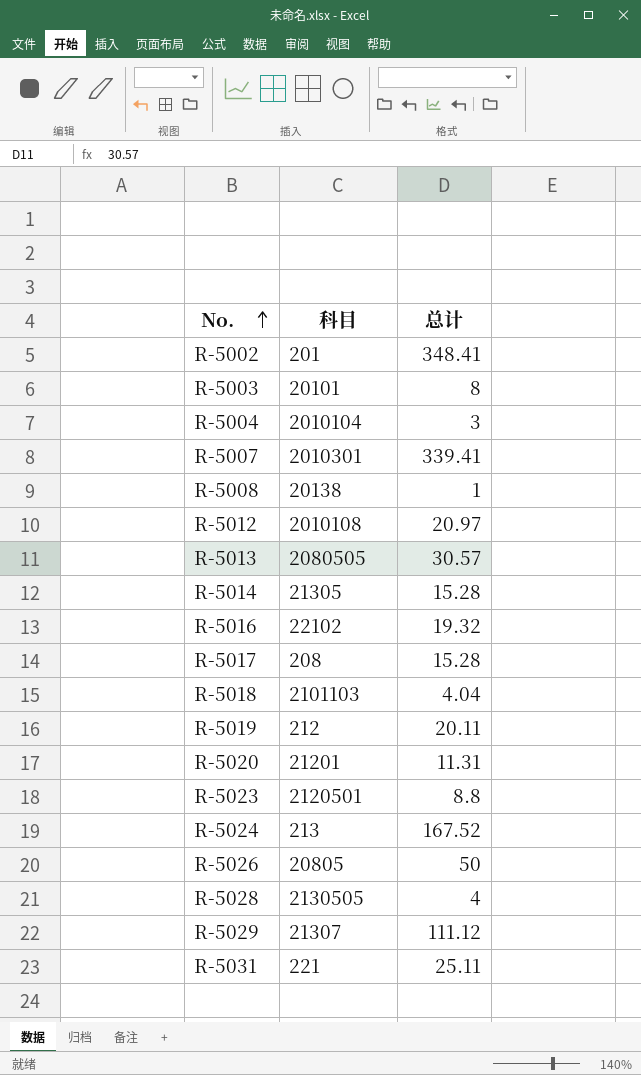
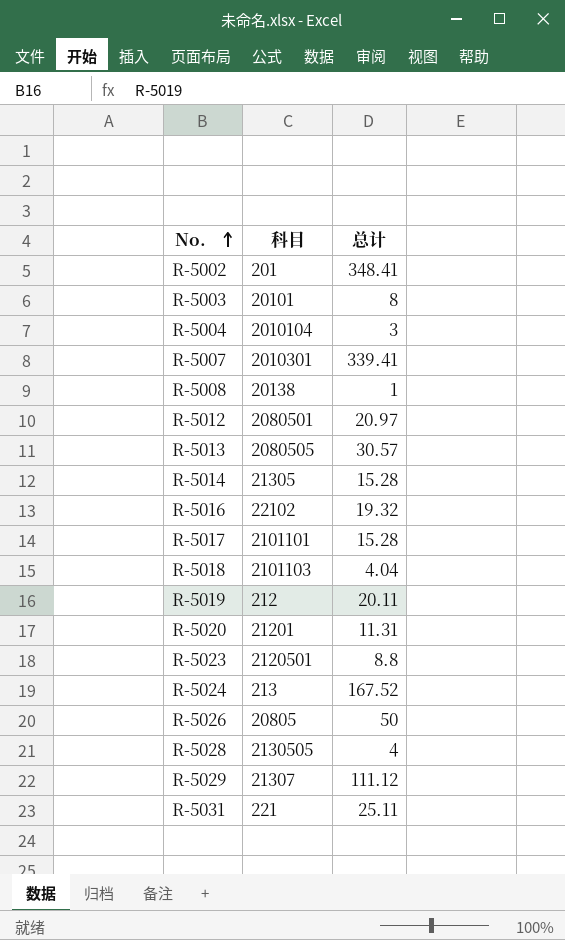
R-5012 | 科目: 2010108 -> 2080501
R-5017 | 科目: 208 -> 2101101

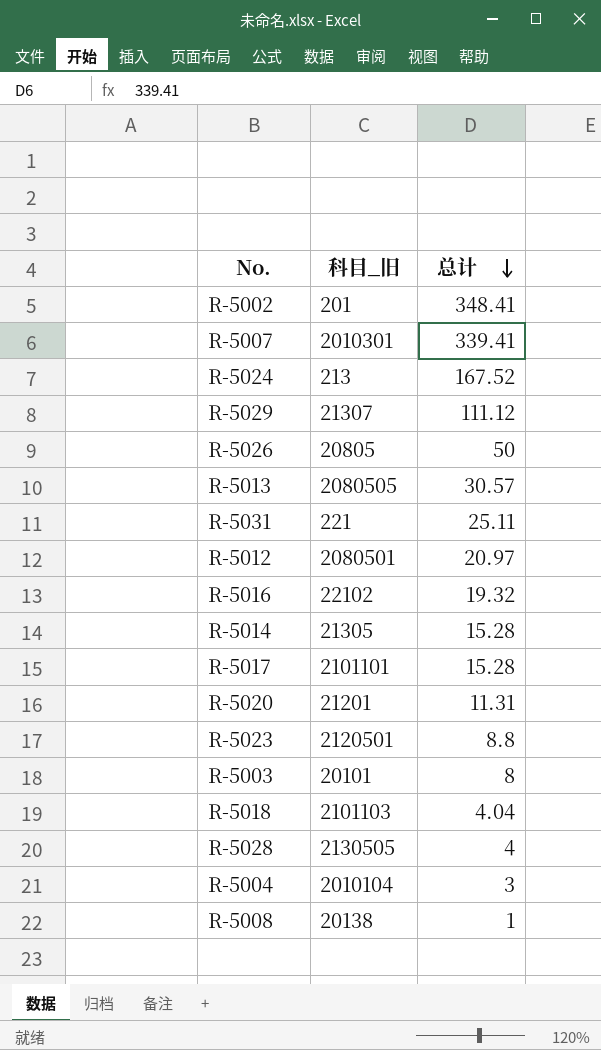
row order: No. ascending -> 总计 descending
column name: 科目 -> 科目_旧
row R-5019: 212 | 20.11 -> none

